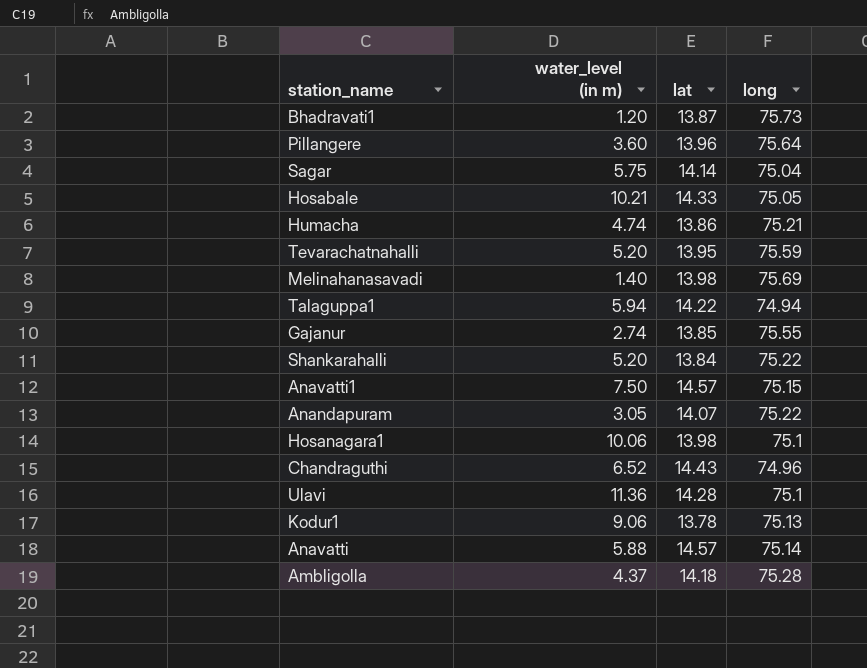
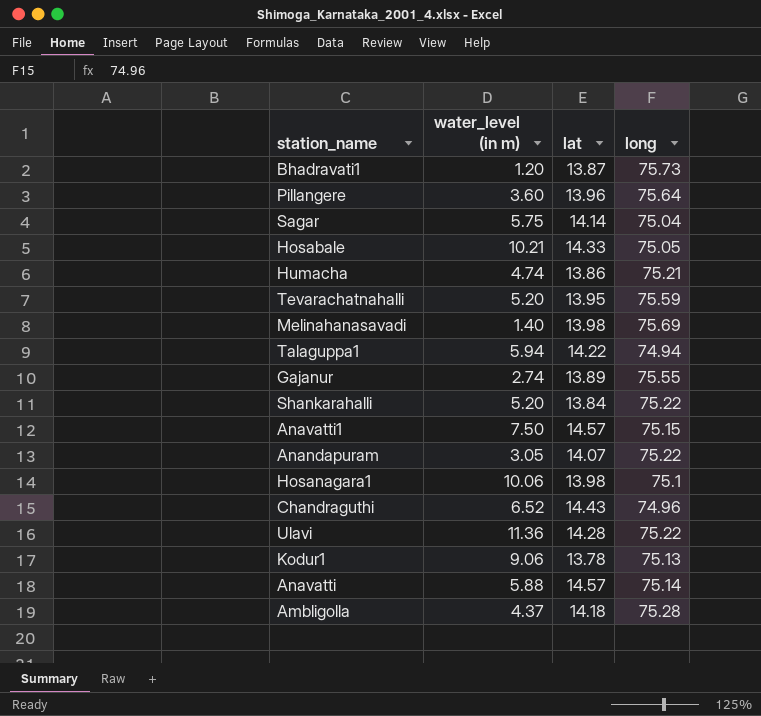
Gajanur | lat: 13.85 -> 13.89
Ulavi | long: 75.1 -> 75.22

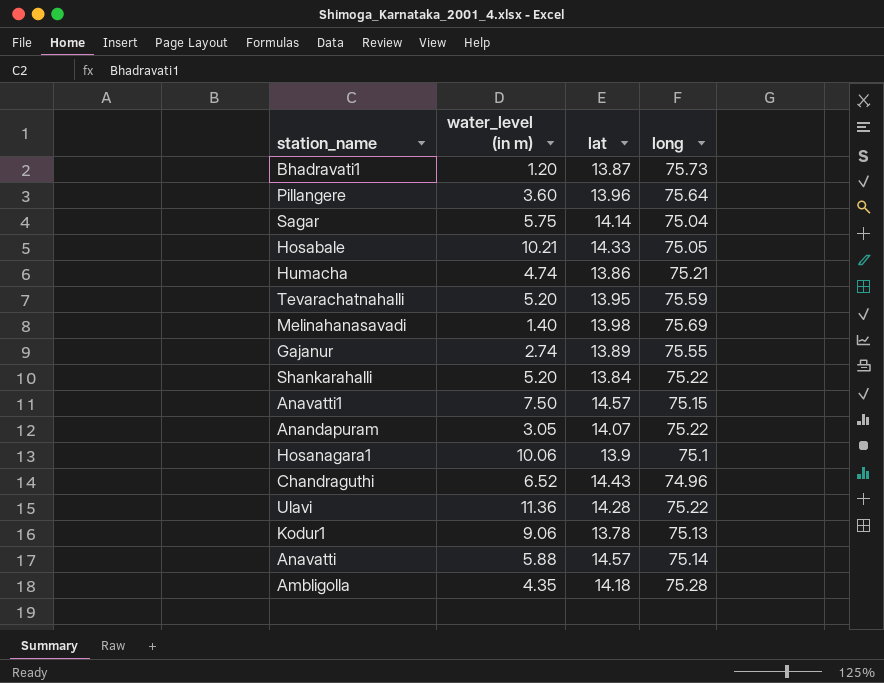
row Talaguppa1: 5.94 | 14.22 | 74.94 -> none
Hosanagara1 | lat: 13.98 -> 13.9
Ambligolla | water_level (in m): 4.37 -> 4.35

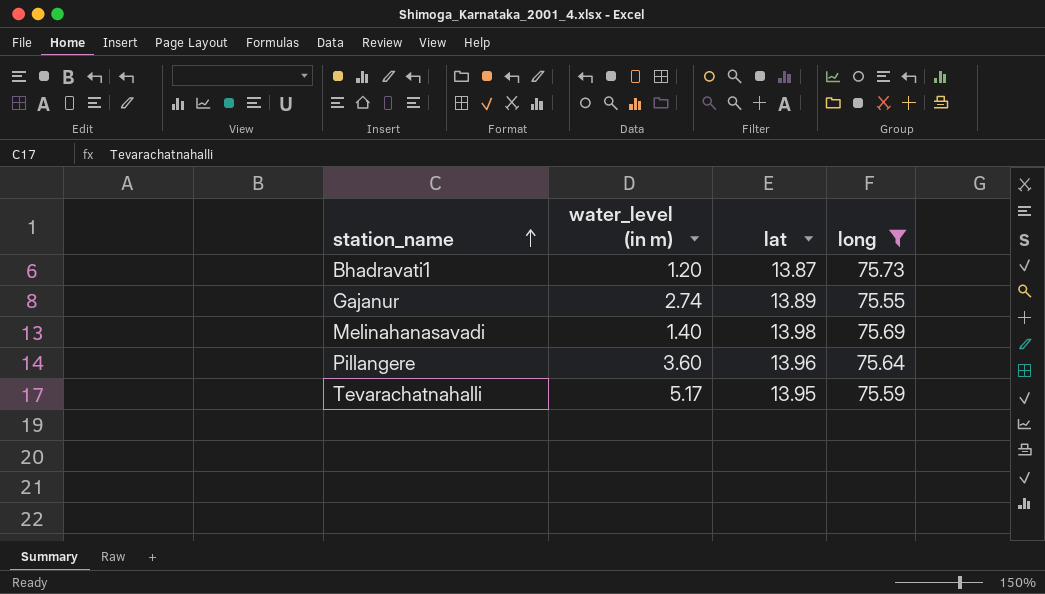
filter: none -> long >= 75.55
row order: none -> station_name ascending
Tevarachatnahalli | water_level (in m): 5.20 -> 5.17

